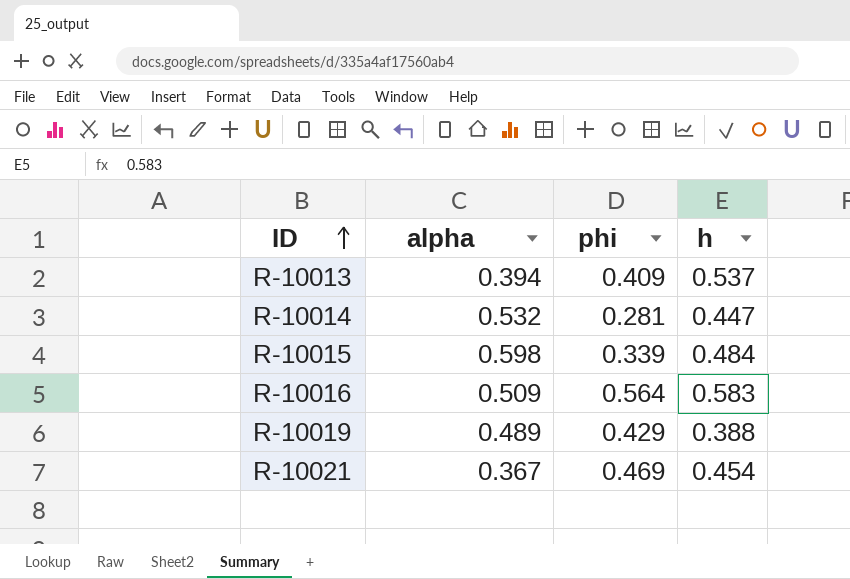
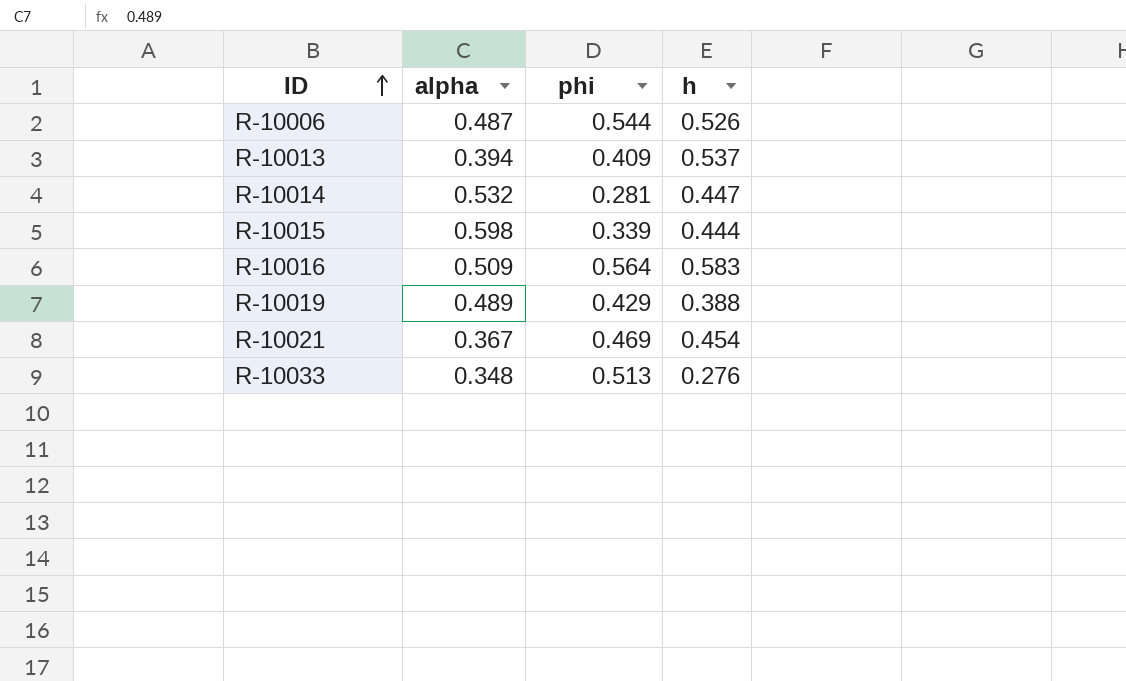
row R-10006: none -> 0.487 | 0.544 | 0.526
R-10015 | h: 0.484 -> 0.444
row R-10033: none -> 0.348 | 0.513 | 0.276

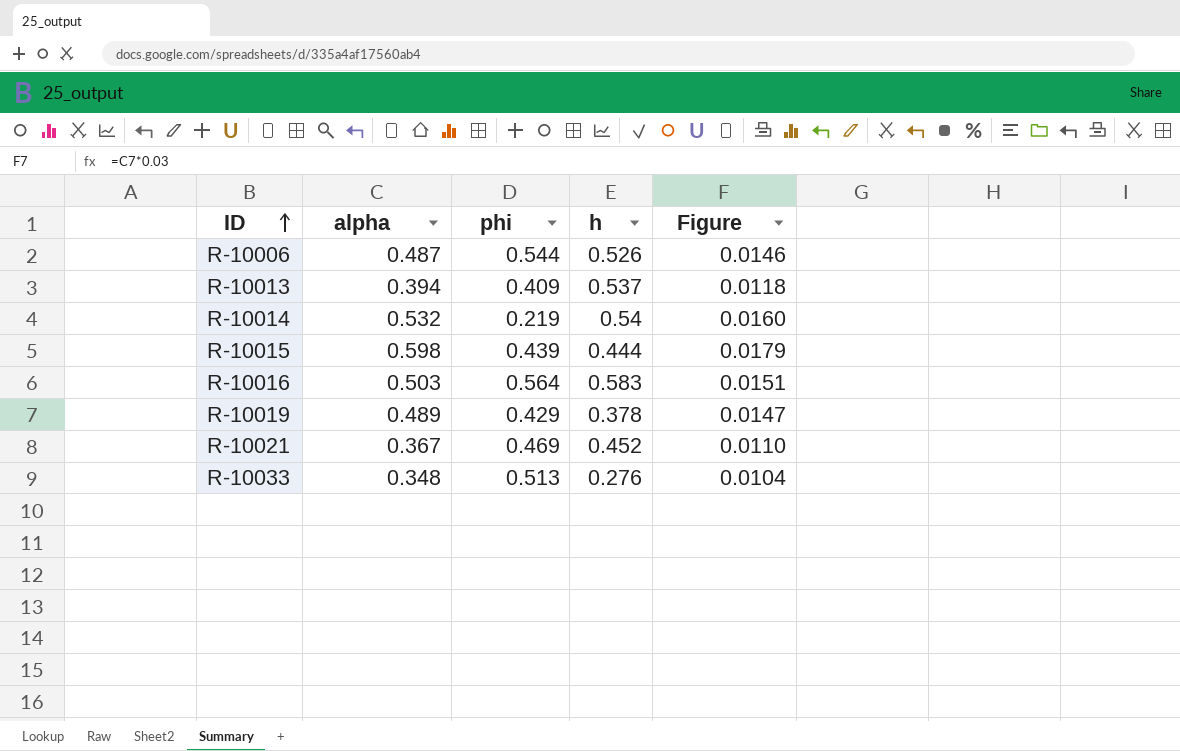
column Figure | formula: none -> [alpha] * 0.03
R-10014 | phi: 0.281 -> 0.219
R-10014 | h: 0.447 -> 0.54
R-10015 | phi: 0.339 -> 0.439
R-10016 | alpha: 0.509 -> 0.503
R-10019 | h: 0.388 -> 0.378
R-10021 | h: 0.454 -> 0.452

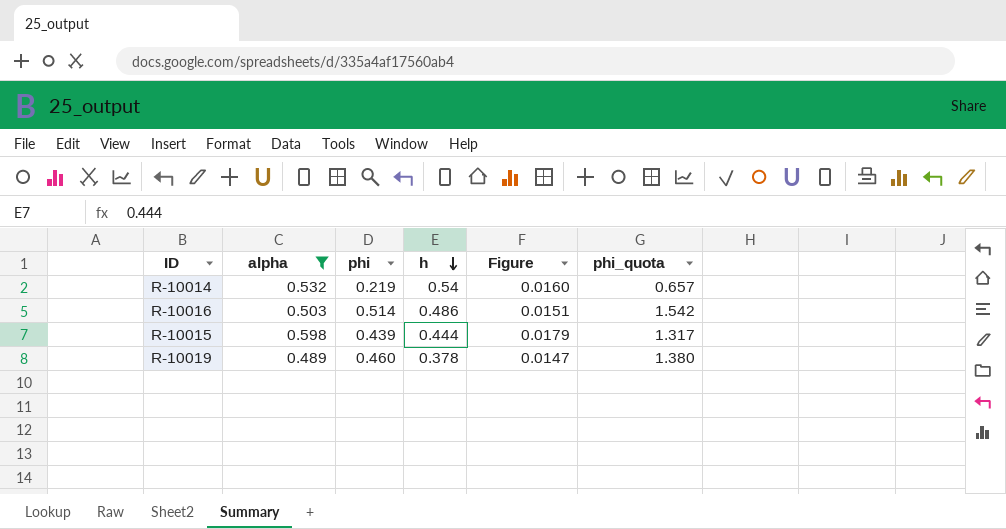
filter: none -> alpha >= 0.489
row order: ID ascending -> h descending
column phi_quota | formula: none -> [phi] * 3
R-10016 | phi: 0.564 -> 0.514
R-10016 | h: 0.583 -> 0.486
R-10019 | phi: 0.429 -> 0.460

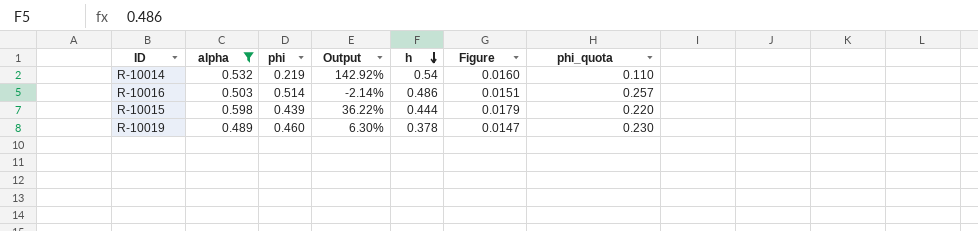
column Output | formula: none -> ([alpha] - [phi]) / [phi]
column phi_quota | formula: [phi] * 3 -> [phi] * 0.5

